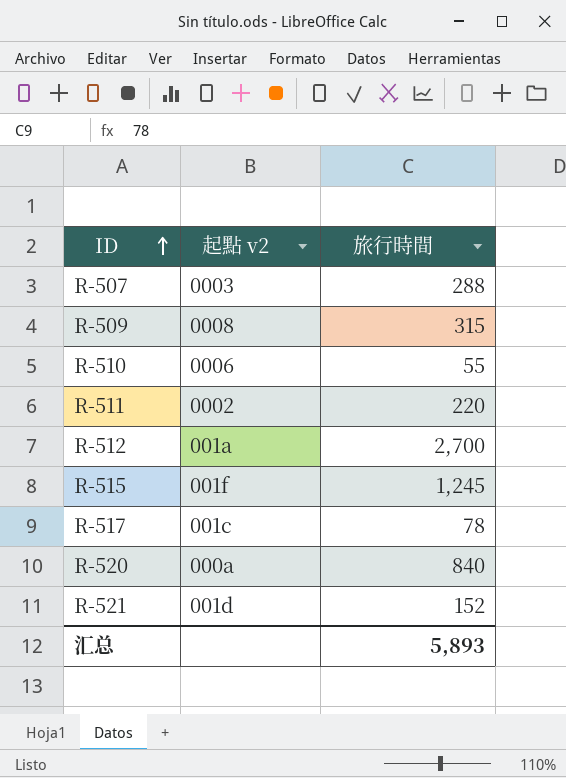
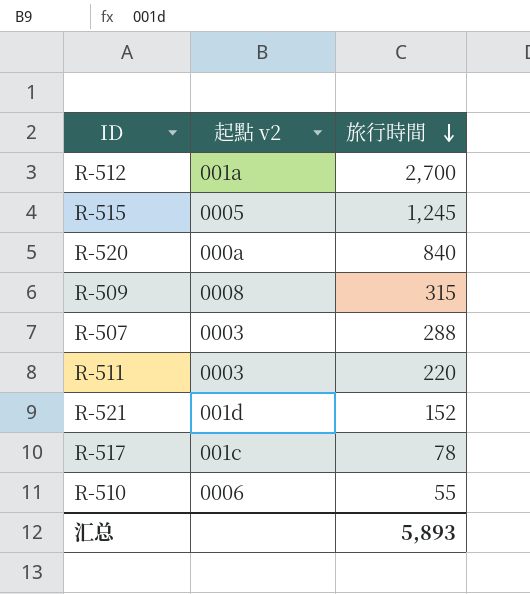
row order: ID ascending -> 旅行時間 descending
R-515 | 起點 v2: 001f -> 0005
R-511 | 起點 v2: 0002 -> 0003

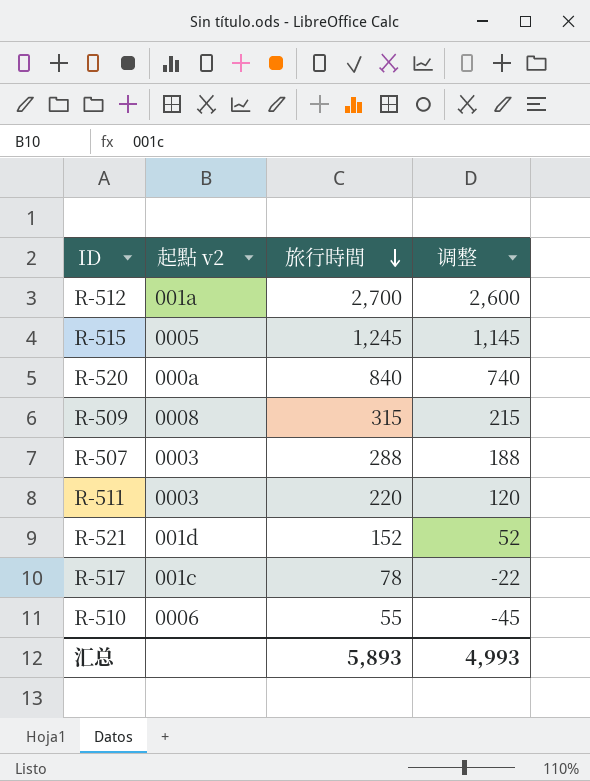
column 调整 | formula: none -> [旅行時間] - 100

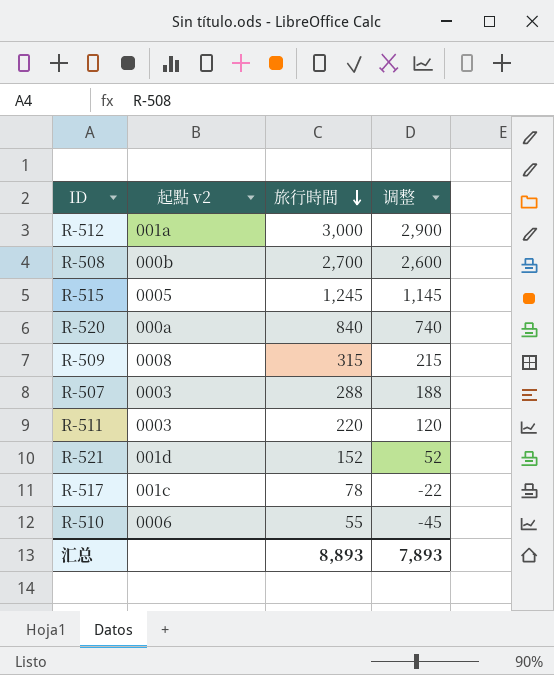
R-512 | 旅行時間: 2,700 -> 3,000
R-512 | 调整: 2,600 -> 2,900
row R-508: none -> 000b | 2,700 | 2,600
汇总 | 旅行時間: 5,893 -> 8,893
汇总 | 调整: 4,993 -> 7,893

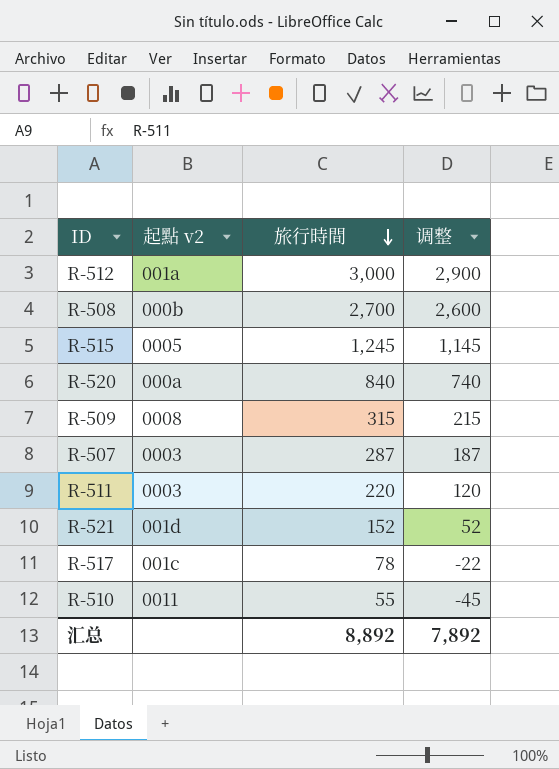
R-507 | 旅行時間: 288 -> 287
R-507 | 调整: 188 -> 187
R-510 | 起點 v2: 0006 -> 0011
汇总 | 旅行時間: 8,893 -> 8,892
汇总 | 调整: 7,893 -> 7,892

